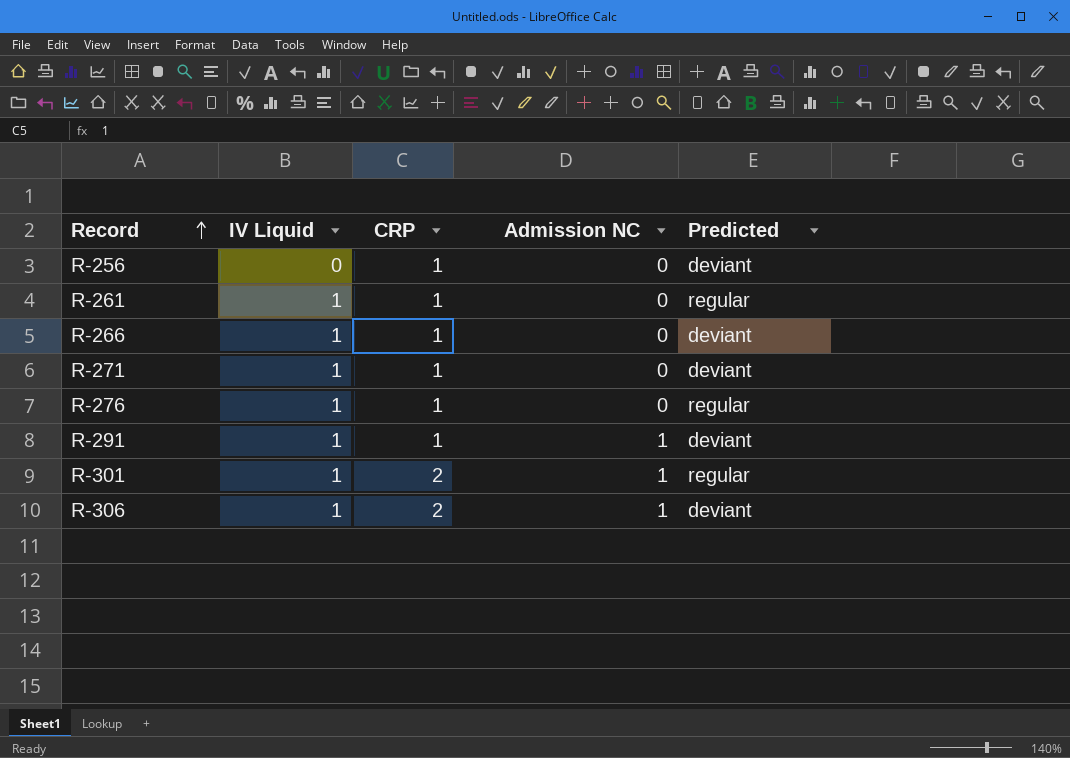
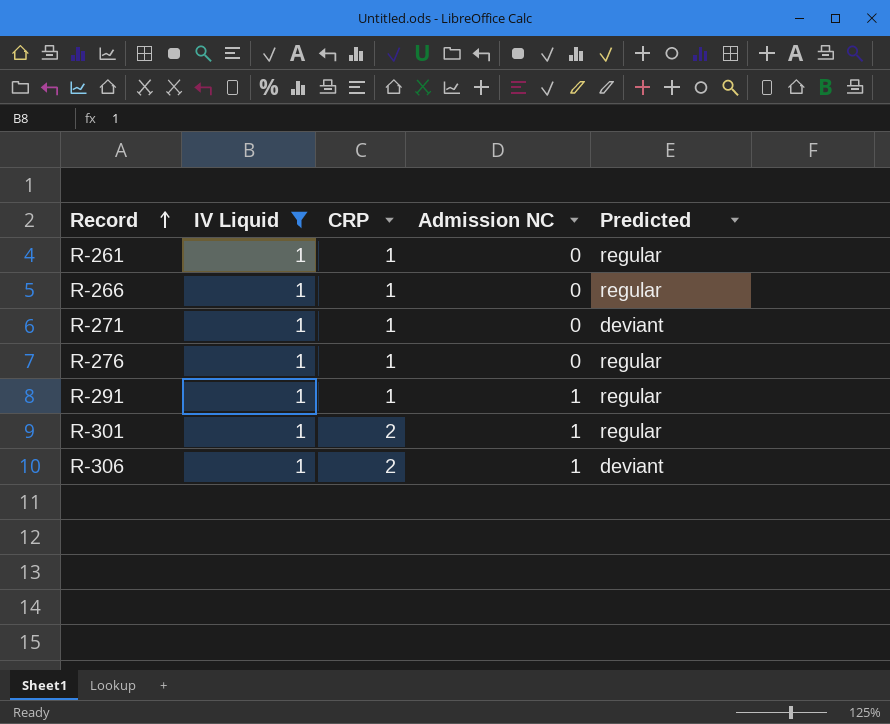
filter: none -> IV Liquid = 1
R-266 | Predicted: deviant -> regular
R-291 | Predicted: deviant -> regular

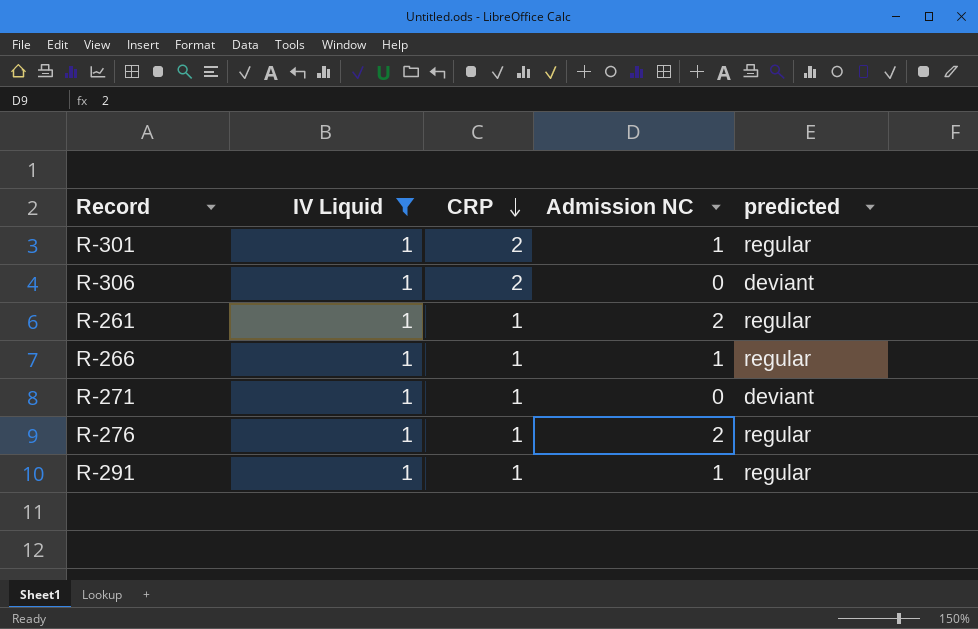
row order: Record ascending -> CRP descending
column name: Predicted -> predicted
R-306 | Admission NC: 1 -> 0
R-261 | Admission NC: 0 -> 2
R-266 | Admission NC: 0 -> 1
R-276 | Admission NC: 0 -> 2

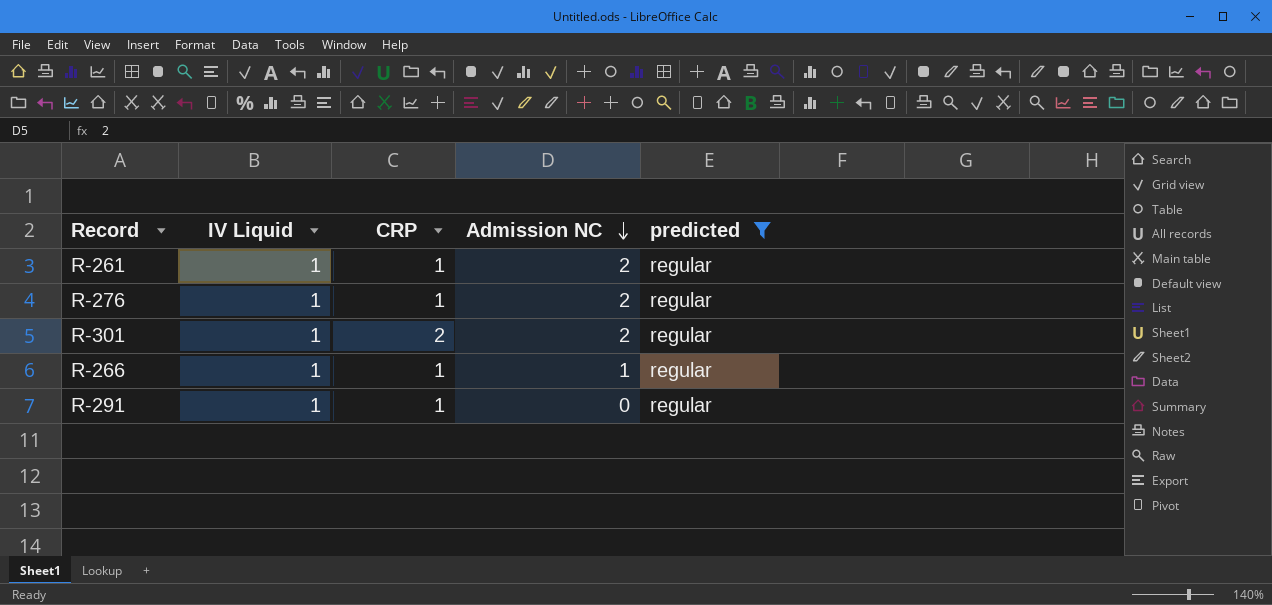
filter: IV Liquid = 1 -> predicted = regular
row order: CRP descending -> Admission NC descending
R-301 | Admission NC: 1 -> 2
R-291 | Admission NC: 1 -> 0

